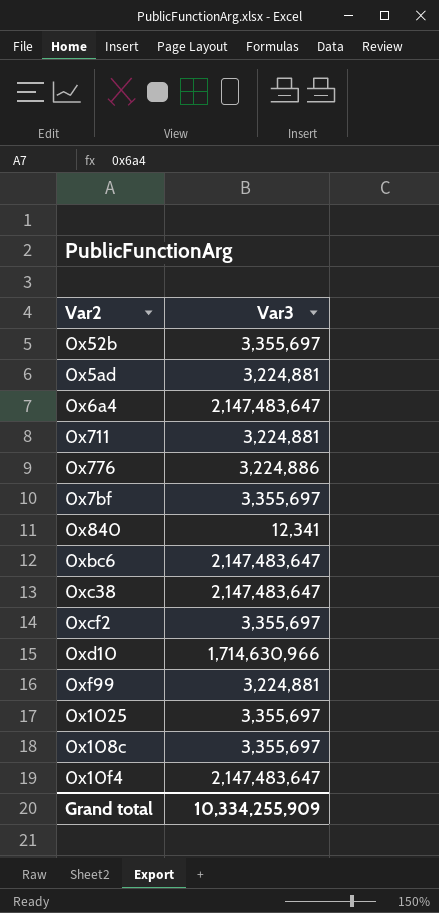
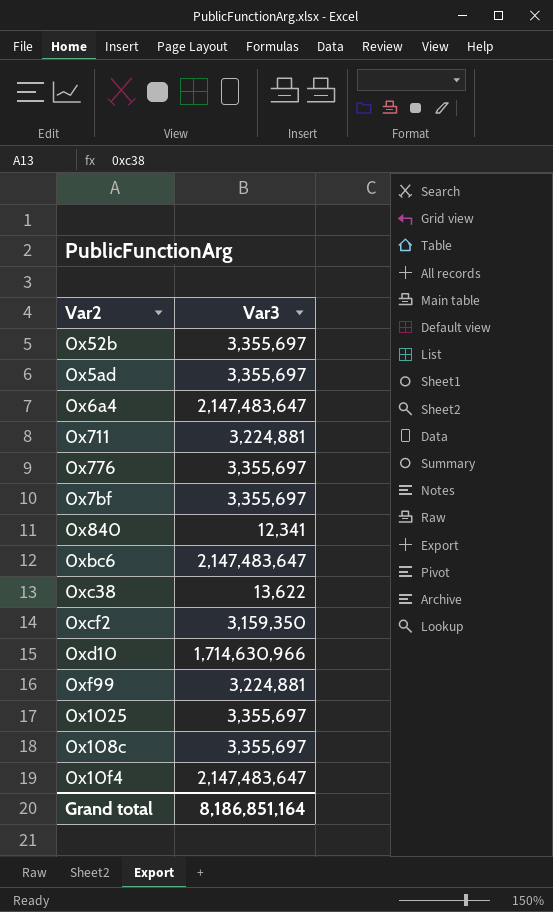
0x5ad | Var3: 3,224,881 -> 3,355,697
0x776 | Var3: 3,224,886 -> 3,355,697
0xc38 | Var3: 2,147,483,647 -> 13,622
0xcf2 | Var3: 3,355,697 -> 3,159,350
Grand total | Var3: 10,334,255,909 -> 8,186,851,164

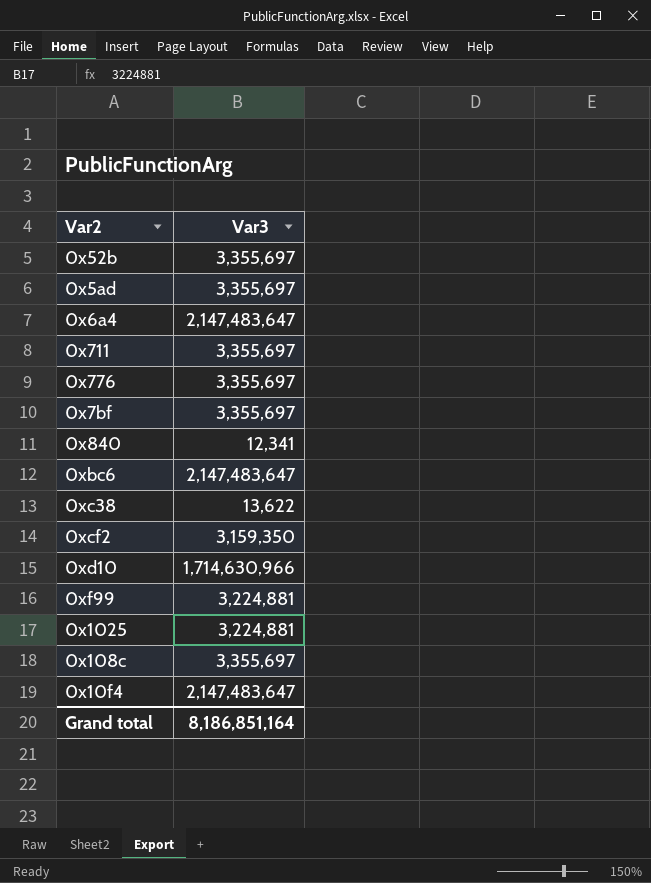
0x711 | Var3: 3,224,881 -> 3,355,697
0x1025 | Var3: 3,355,697 -> 3,224,881

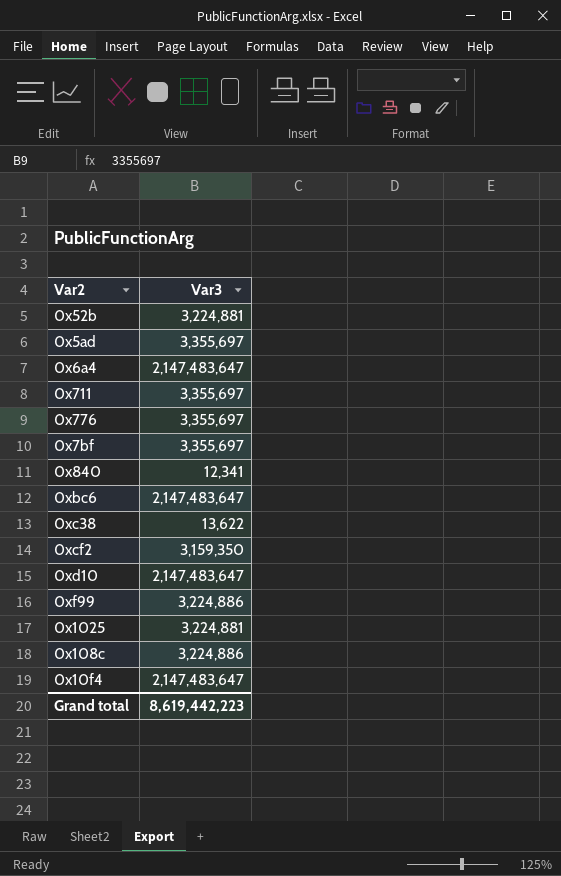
0x52b | Var3: 3,355,697 -> 3,224,881
0xd10 | Var3: 1,714,630,966 -> 2,147,483,647
0xf99 | Var3: 3,224,881 -> 3,224,886
0x108c | Var3: 3,355,697 -> 3,224,886
Grand total | Var3: 8,186,851,164 -> 8,619,442,223

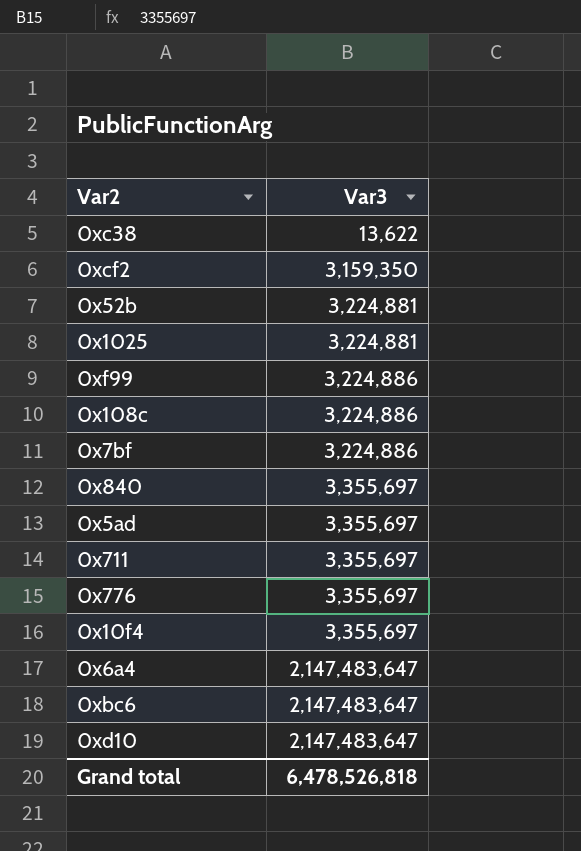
row order: none -> Var3 ascending
0x7bf | Var3: 3,355,697 -> 3,224,886
0x840 | Var3: 12,341 -> 3,355,697
0x10f4 | Var3: 2,147,483,647 -> 3,355,697
Grand total | Var3: 8,619,442,223 -> 6,478,526,818

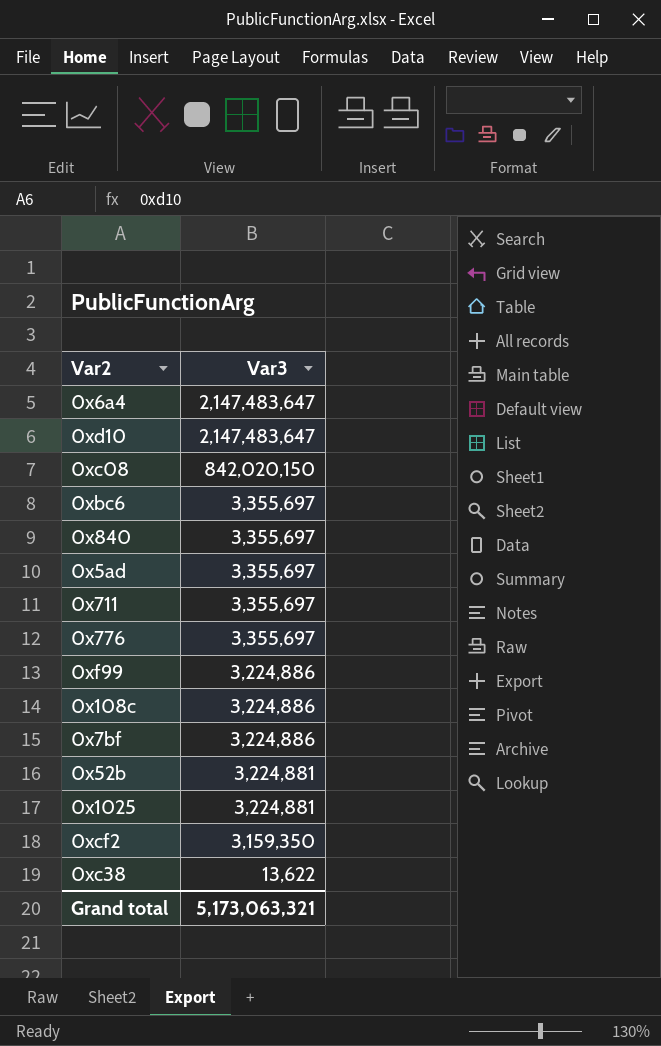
row order: Var3 ascending -> Var3 descending
row 0x10f4: 3,355,697 -> none
row 0xc08: none -> 842,020,150
0xbc6 | Var3: 2,147,483,647 -> 3,355,697
Grand total | Var3: 6,478,526,818 -> 5,173,063,321

